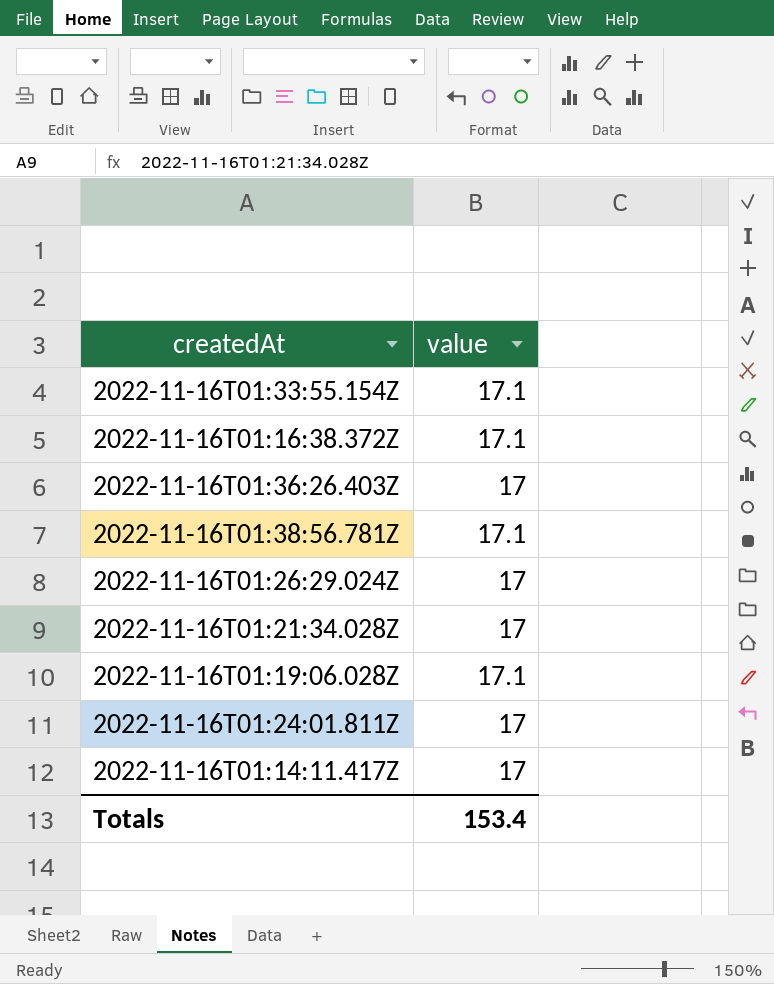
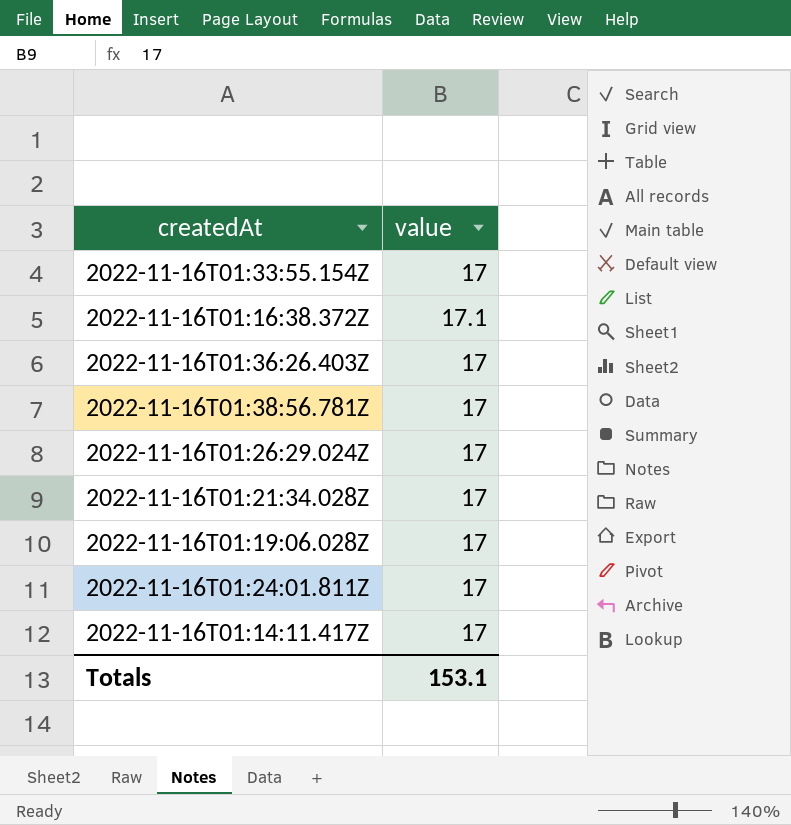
2022-11-16T01:33:55.154Z | value: 17.1 -> 17
2022-11-16T01:38:56.781Z | value: 17.1 -> 17
2022-11-16T01:19:06.028Z | value: 17.1 -> 17
Totals | value: 153.4 -> 153.1

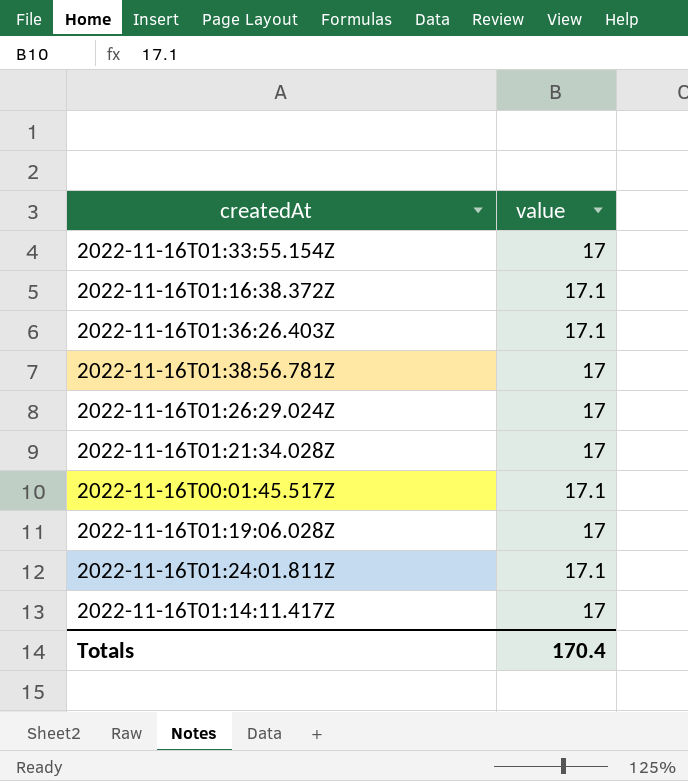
2022-11-16T01:36:26.403Z | value: 17 -> 17.1
row 2022-11-16T00:01:45.517Z: none -> 17.1
2022-11-16T01:24:01.811Z | value: 17 -> 17.1
Totals | value: 153.1 -> 170.4

